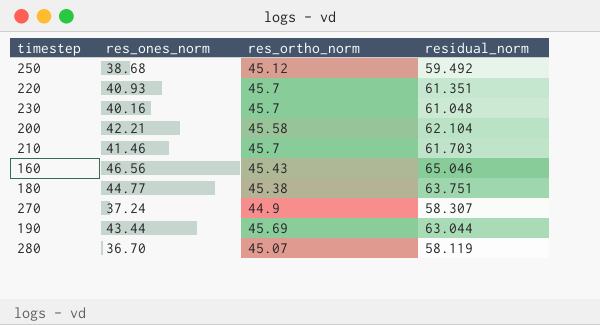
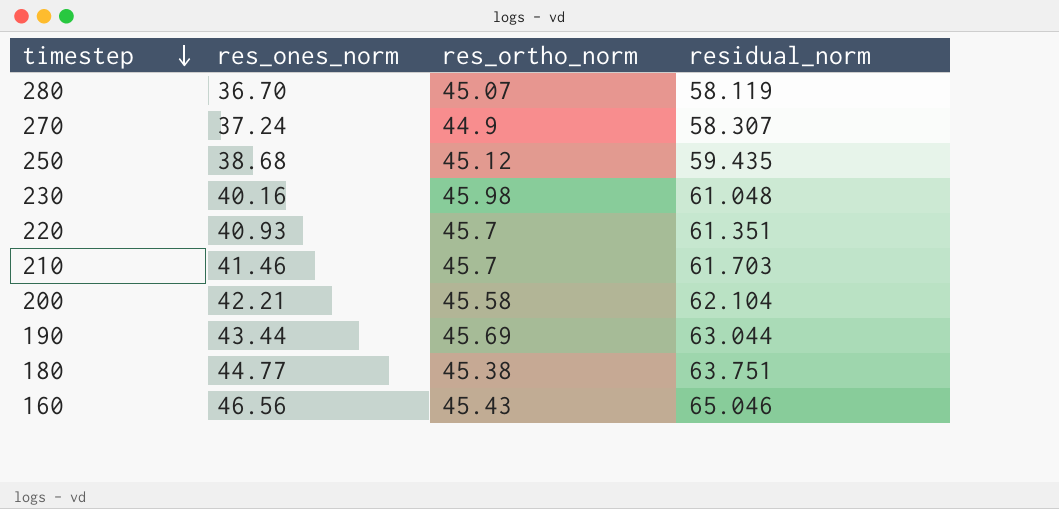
row order: none -> timestep descending
250 | residual_norm: 59.492 -> 59.435
230 | res_ortho_norm: 45.7 -> 45.98

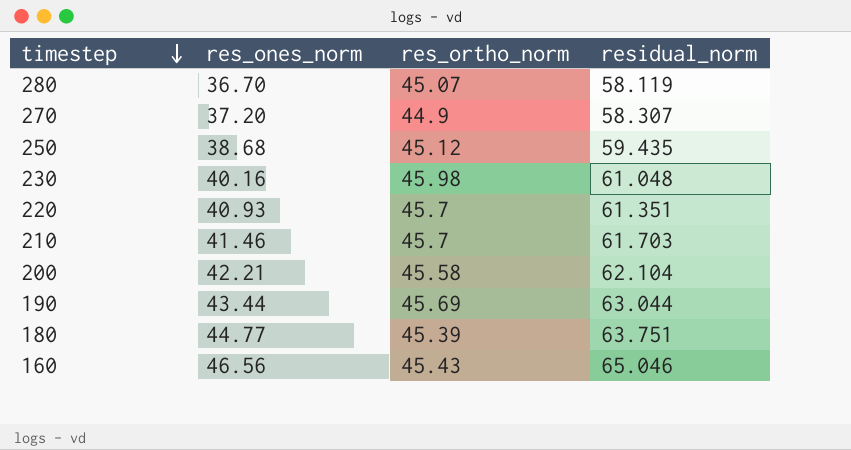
270 | res_ones_norm: 37.24 -> 37.20
180 | res_ortho_norm: 45.38 -> 45.39

